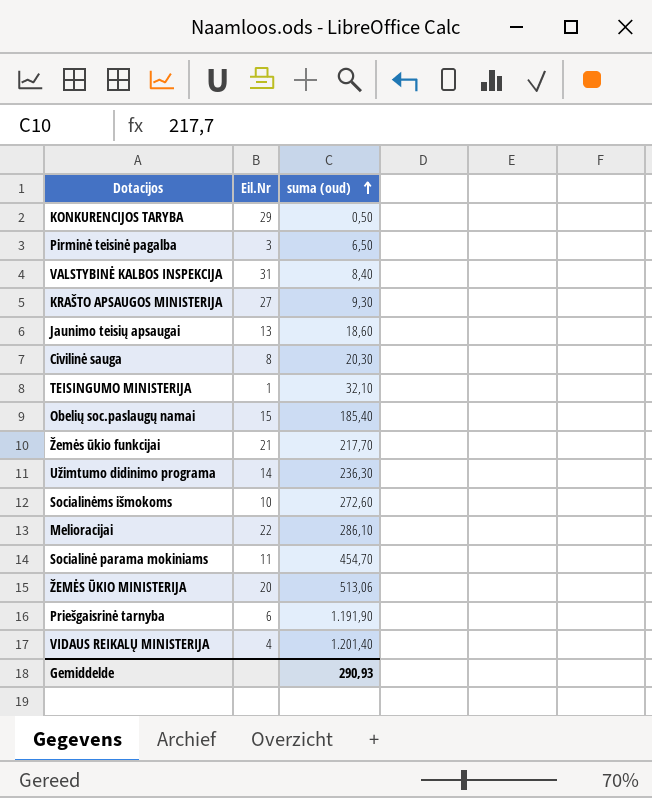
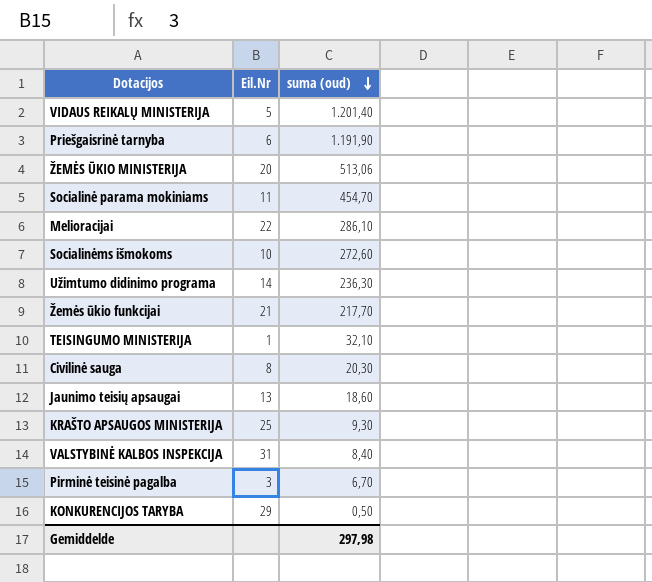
row order: suma (oud) ascending -> suma (oud) descending
row Obelių soc.paslaugų namai: 15 | 185,40 -> none
VIDAUS REIKALŲ MINISTERIJA | Eil.Nr: 4 -> 5
KRAŠTO APSAUGOS MINISTERIJA | Eil.Nr: 27 -> 25
Pirminė teisinė pagalba | suma (oud): 6,50 -> 6,70
Gemiddelde | suma (oud): 290,93 -> 297,98

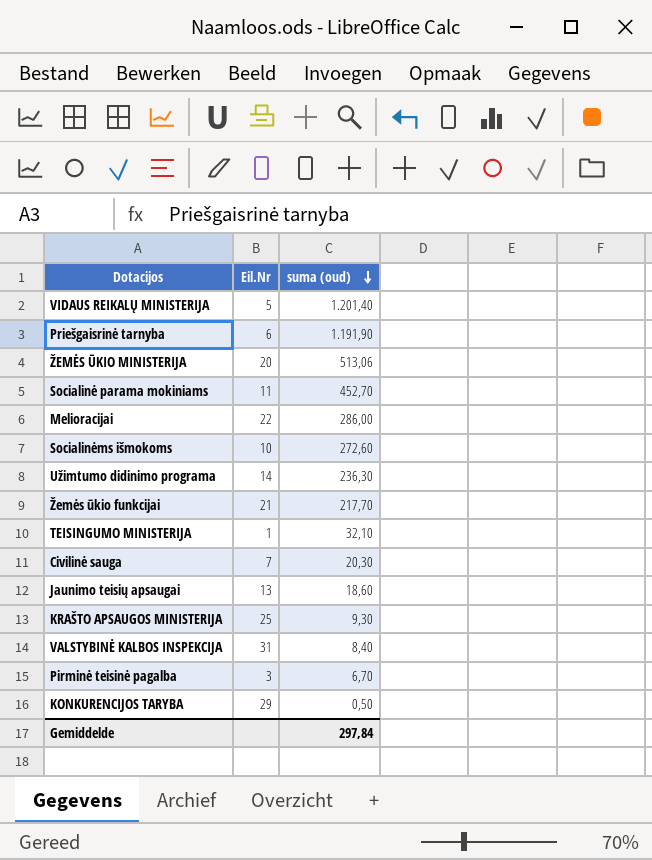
Socialinė parama mokiniams | suma (oud): 454,70 -> 452,70
Melioracijai | suma (oud): 286,10 -> 286,00
Civilinė sauga | Eil.Nr: 8 -> 7
Gemiddelde | suma (oud): 297,98 -> 297,84

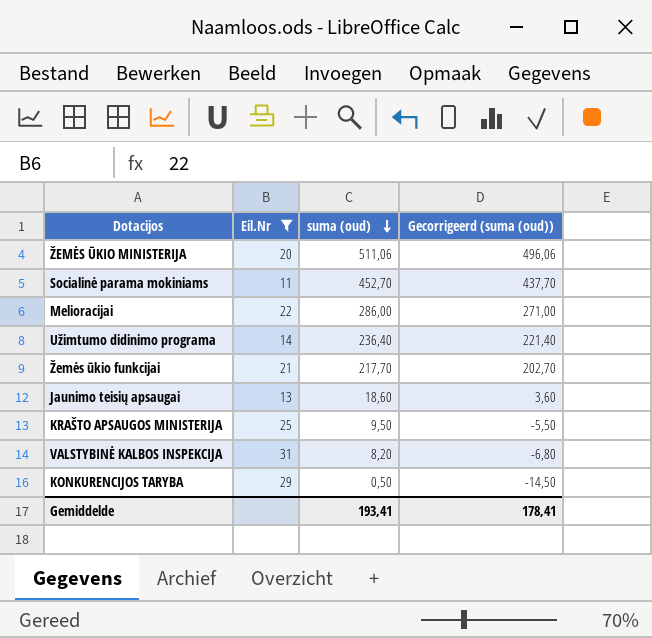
filter: none -> Eil.Nr >= 11
column Gecorrigeerd (suma (oud)) | formula: none -> [suma (oud)] - 15
ŽEMĖS ŪKIO MINISTERIJA | suma (oud): 513,06 -> 511,06
Užimtumo didinimo programa | suma (oud): 236,30 -> 236,40
KRAŠTO APSAUGOS MINISTERIJA | suma (oud): 9,30 -> 9,50
VALSTYBINĖ KALBOS INSPEKCIJA | suma (oud): 8,40 -> 8,20
Gemiddelde | suma (oud): 297,84 -> 193,41

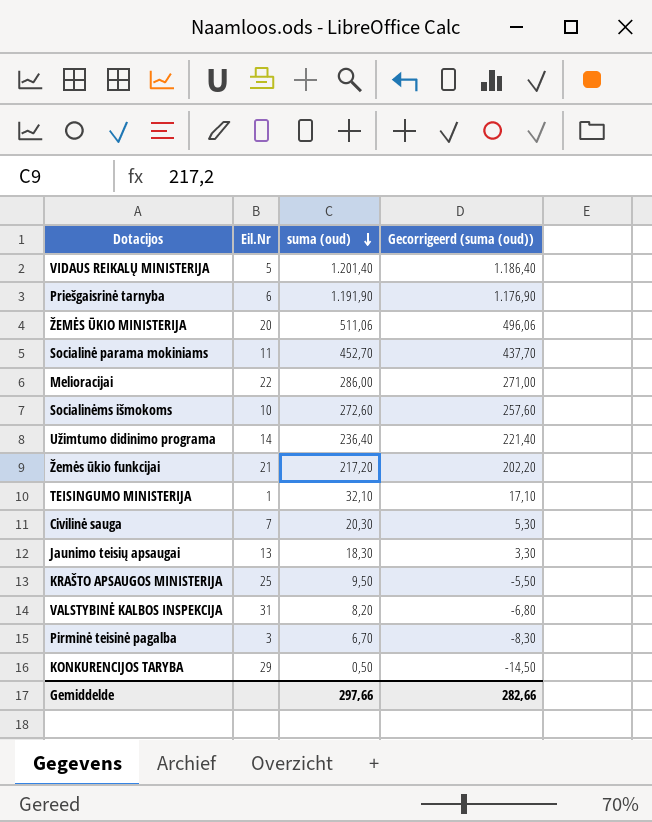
filter: Eil.Nr >= 11 -> none
Žemės ūkio funkcijai | suma (oud): 217,70 -> 217,20
Žemės ūkio funkcijai | Gecorrigeerd (suma (oud)): 202,70 -> 202,20
Jaunimo teisių apsaugai | suma (oud): 18,60 -> 18,30
Jaunimo teisių apsaugai | Gecorrigeerd (suma (oud)): 3,60 -> 3,30
Gemiddelde | suma (oud): 193,41 -> 297,66
Gemiddelde | Gecorrigeerd (suma (oud)): 178,41 -> 282,66

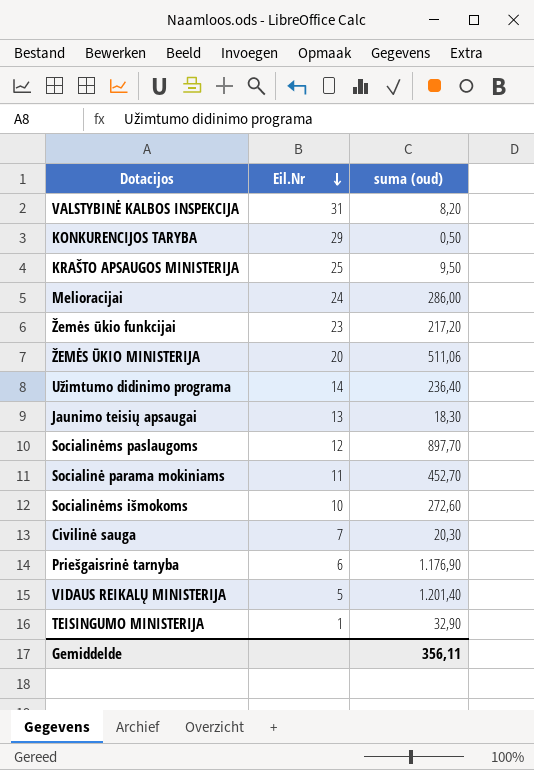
row order: suma (oud) descending -> Eil.Nr descending
column Gecorrigeerd (suma (oud)) | formula: [suma (oud)] - 15 -> none
row Pirminė teisinė pagalba: 3 | 6,70 | -8,30 -> none
Melioracijai | Eil.Nr: 22 -> 24
Žemės ūkio funkcijai | Eil.Nr: 21 -> 23
row Socialinėms paslaugoms: none -> 12 | 897,70
Priešgaisrinė tarnyba | suma (oud): 1.191,90 -> 1.176,90
TEISINGUMO MINISTERIJA | suma (oud): 32,10 -> 32,90
Gemiddelde | suma (oud): 297,66 -> 356,11

